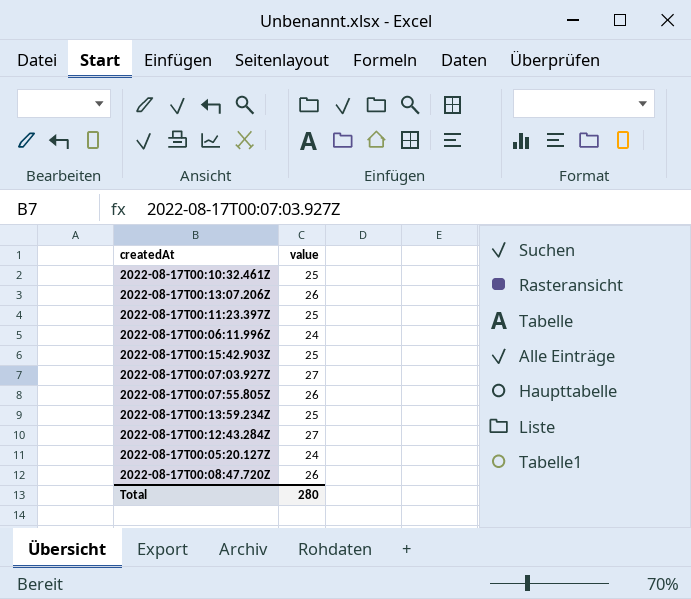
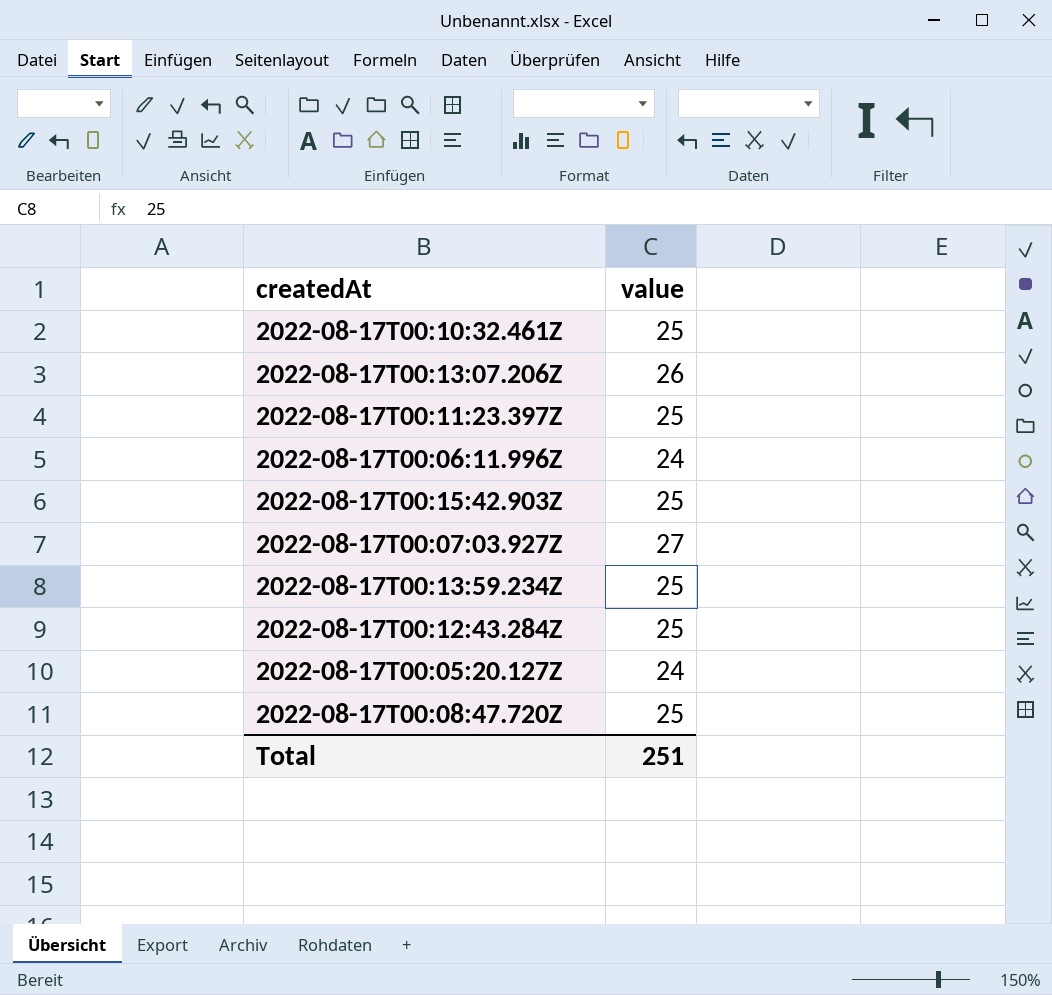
row 2022-08-17T00:07:55.805Z: 26 -> none
2022-08-17T00:12:43.284Z | value: 27 -> 25
2022-08-17T00:08:47.720Z | value: 26 -> 25
Total | value: 280 -> 251

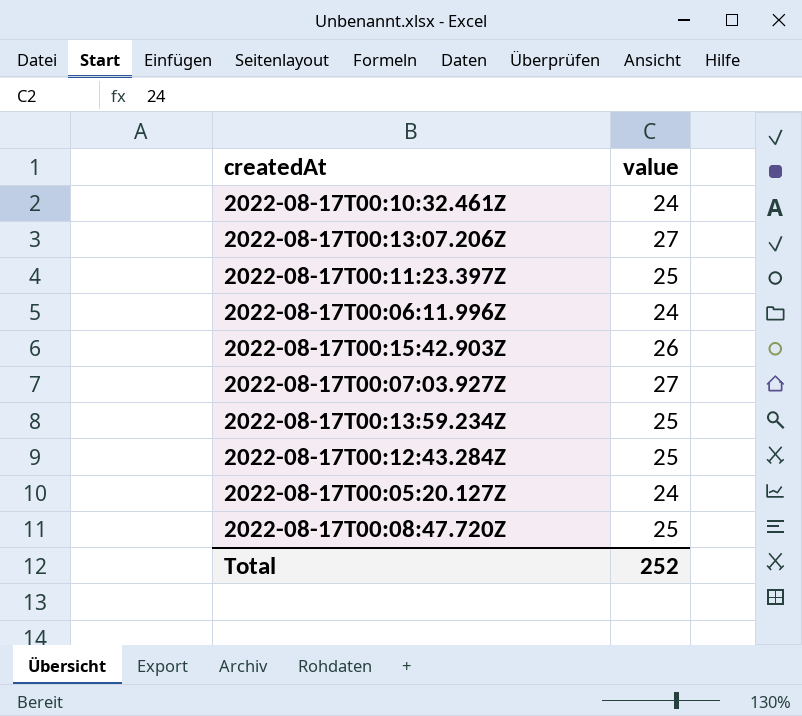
2022-08-17T00:10:32.461Z | value: 25 -> 24
2022-08-17T00:13:07.206Z | value: 26 -> 27
2022-08-17T00:15:42.903Z | value: 25 -> 26
Total | value: 251 -> 252

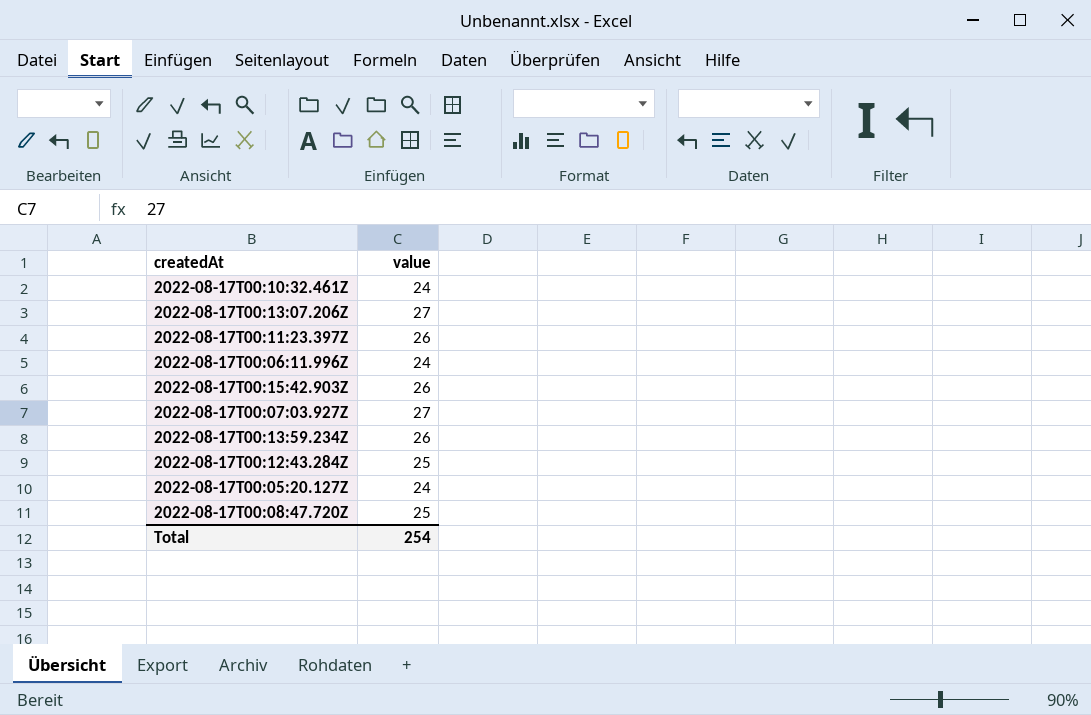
2022-08-17T00:11:23.397Z | value: 25 -> 26
2022-08-17T00:13:59.234Z | value: 25 -> 26
Total | value: 252 -> 254

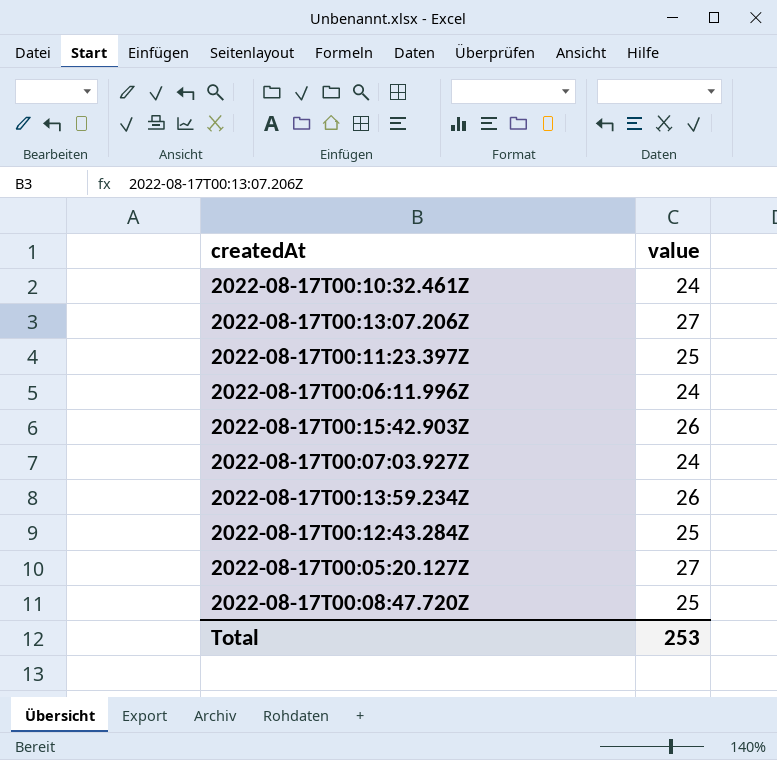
2022-08-17T00:11:23.397Z | value: 26 -> 25
2022-08-17T00:07:03.927Z | value: 27 -> 24
2022-08-17T00:05:20.127Z | value: 24 -> 27
Total | value: 254 -> 253

